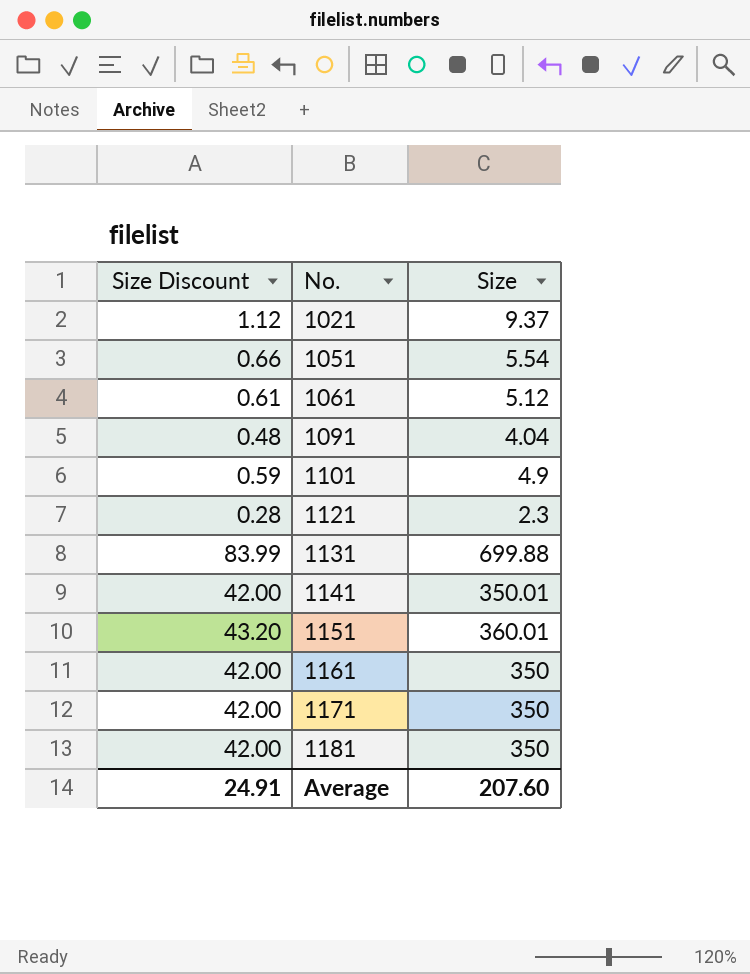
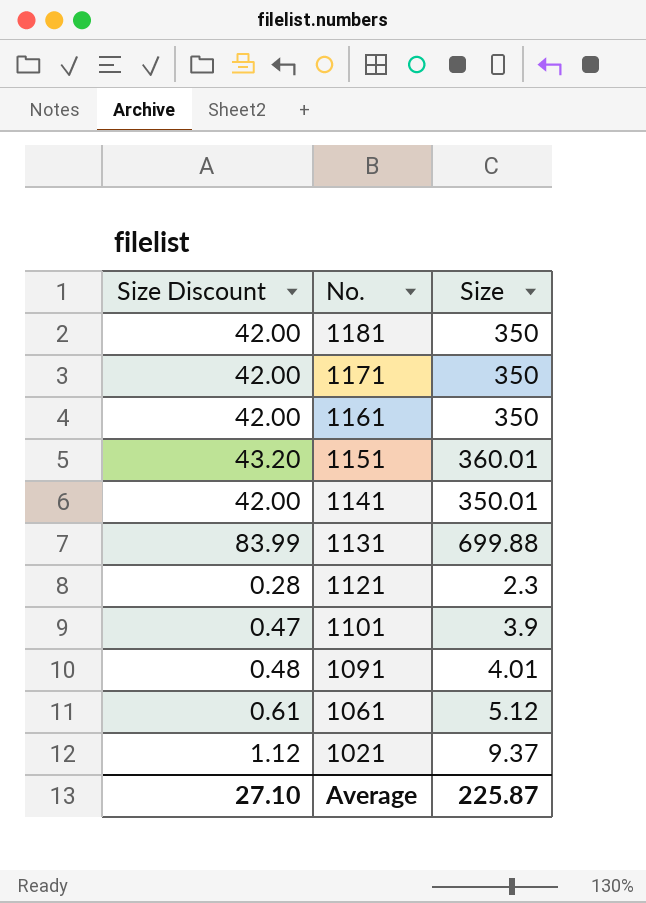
row order: No. ascending -> No. descending
row 1051: 0.66 | 5.54 -> none
1101 | Size Discount: 0.59 -> 0.47
1101 | Size: 4.9 -> 3.9
1091 | Size: 4.04 -> 4.01
Average | Size Discount: 24.91 -> 27.10
Average | Size: 207.60 -> 225.87

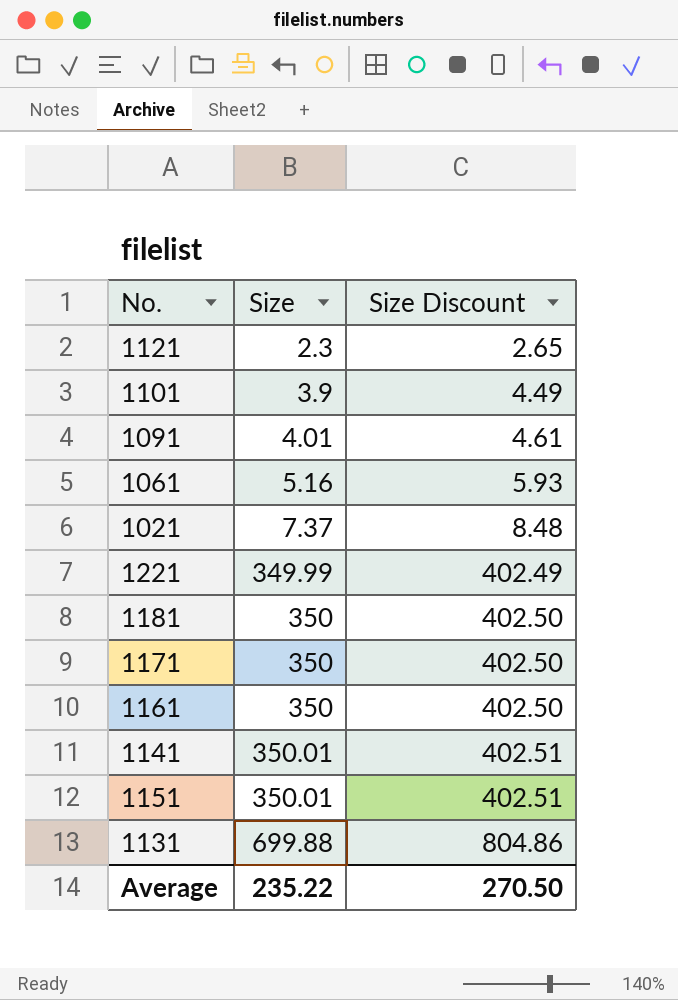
row order: No. descending -> Size ascending
column Size Discount | formula: [Size] * 0.12 -> [Size] * 1.15
column Size Discount | position: 1 -> 3
1061 | Size: 5.12 -> 5.16
1021 | Size: 9.37 -> 7.37
row 1221: none -> 349.99 | 402.49
1151 | Size: 360.01 -> 350.01
Average | Size: 225.87 -> 235.22
Average | Size Discount: 27.10 -> 270.50

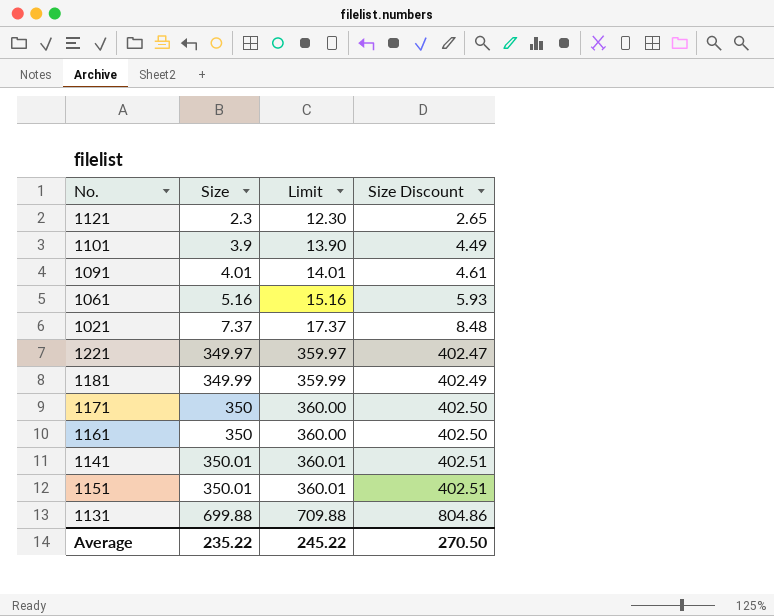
column Limit | formula: none -> [Size] + 10
1221 | Size: 349.99 -> 349.97
1221 | Size Discount: 402.49 -> 402.47
1181 | Size: 350 -> 349.99
1181 | Size Discount: 402.50 -> 402.49

